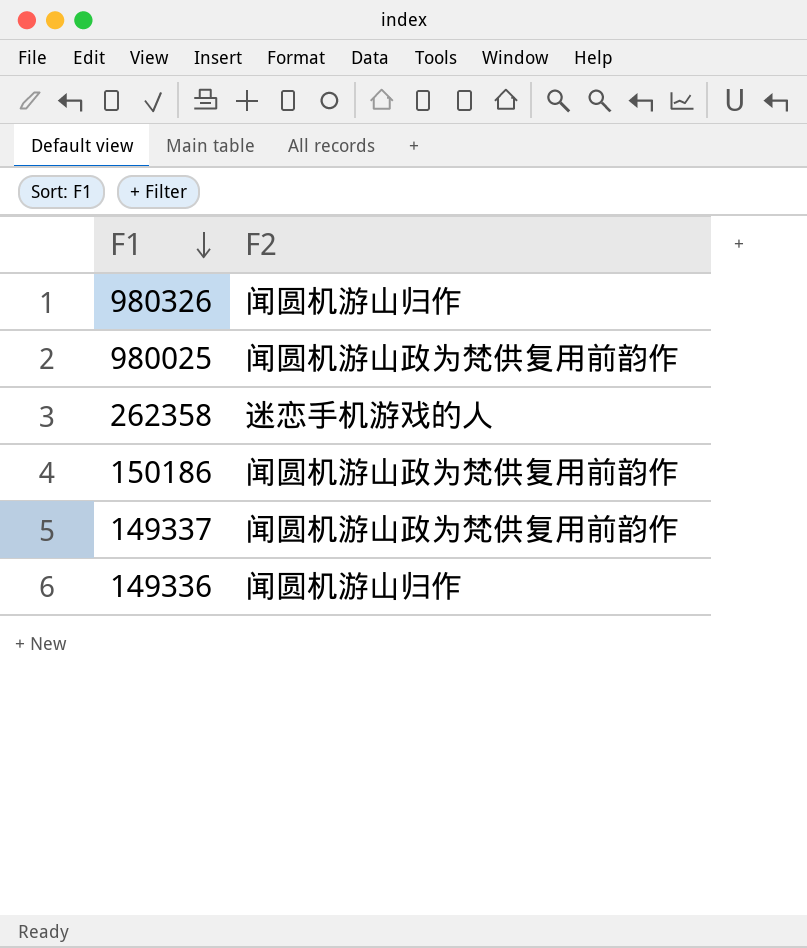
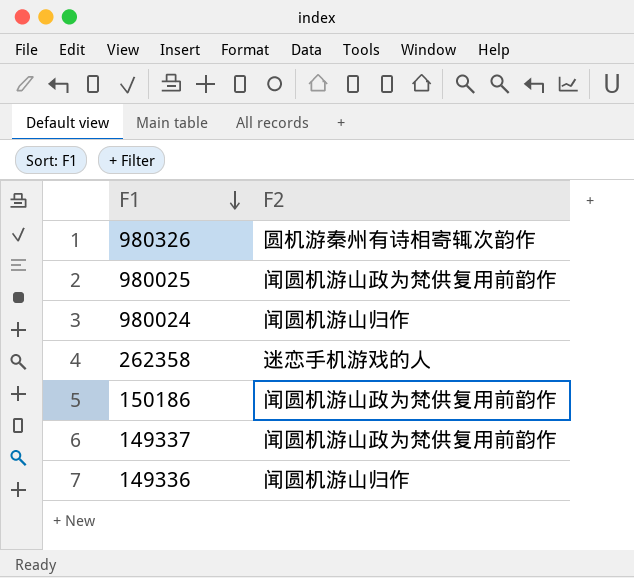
980326 | F2: 闻圆机游山归作 -> 圆机游秦州有诗相寄辄次韵作
row 980024: none -> 闻圆机游山归作

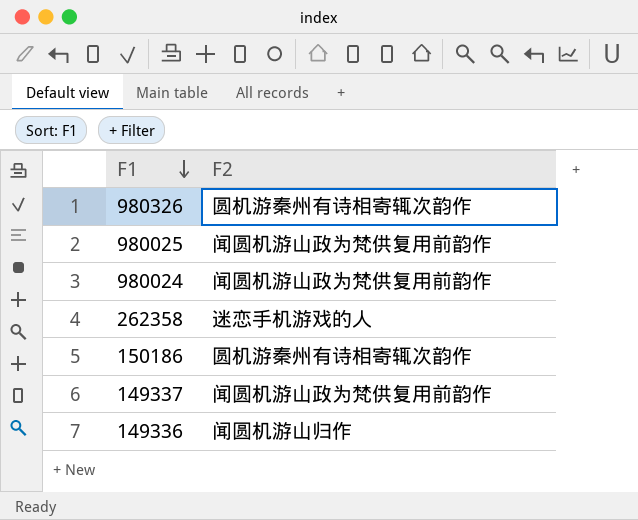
980024 | F2: 闻圆机游山归作 -> 闻圆机游山政为梵供复用前韵作
150186 | F2: 闻圆机游山政为梵供复用前韵作 -> 圆机游秦州有诗相寄辄次韵作

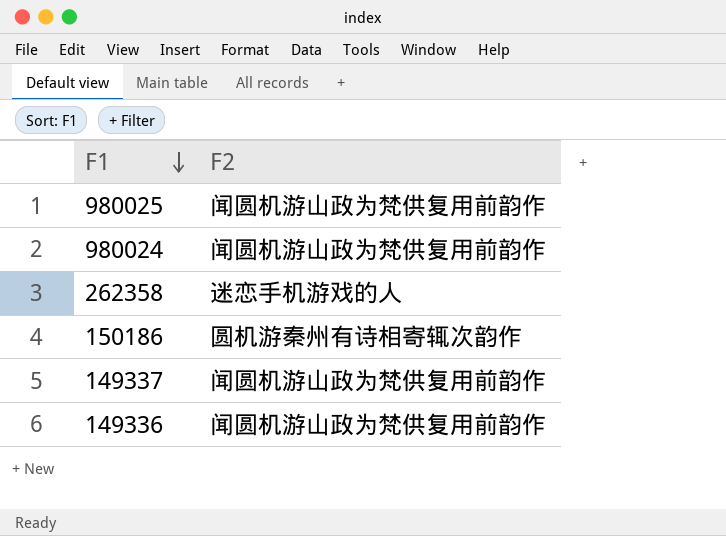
row 980326: 圆机游秦州有诗相寄辄次韵作 -> none
149336 | F2: 闻圆机游山归作 -> 闻圆机游山政为梵供复用前韵作

